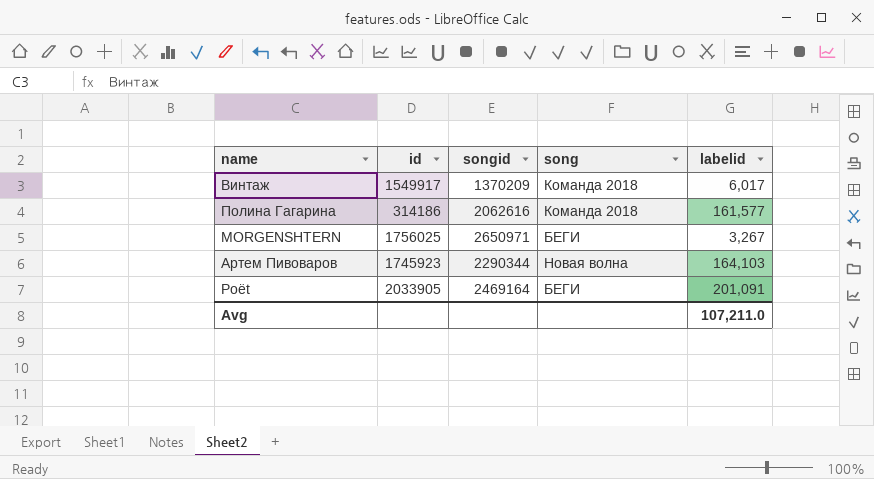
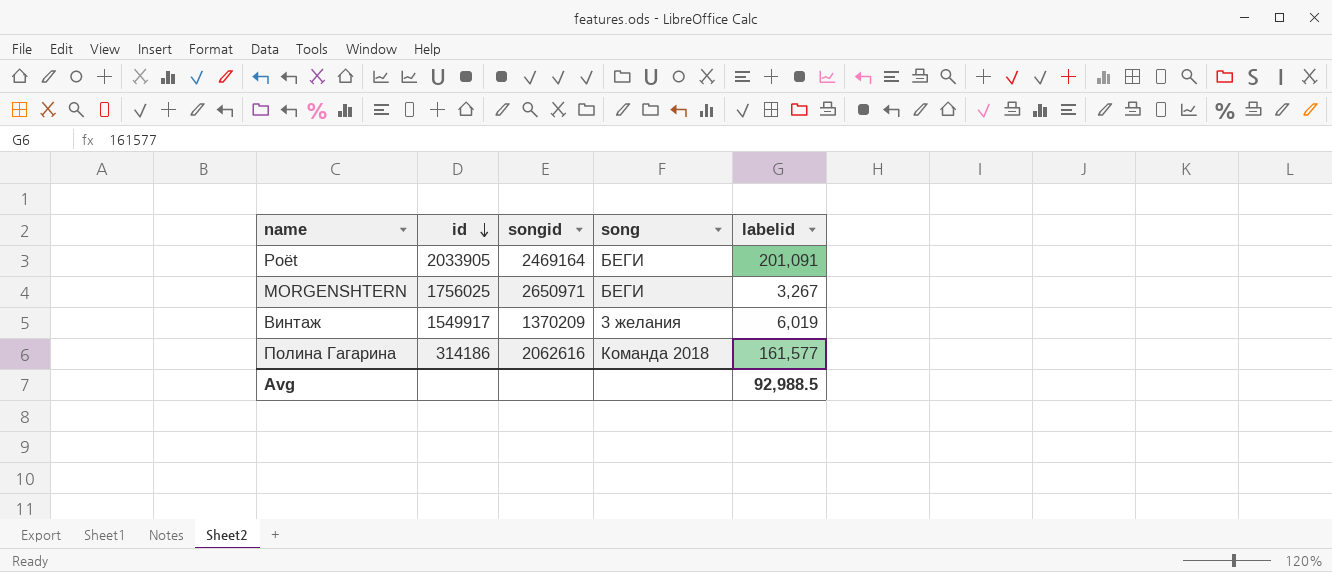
row order: none -> id descending
row Артем Пивоваров: 1745923 | 2290344 | Новая волна | 164,103 -> none
Винтаж | song: Команда 2018 -> 3 желания
Винтаж | labelid: 6,017 -> 6,019
Avg | labelid: 107,211.0 -> 92,988.5

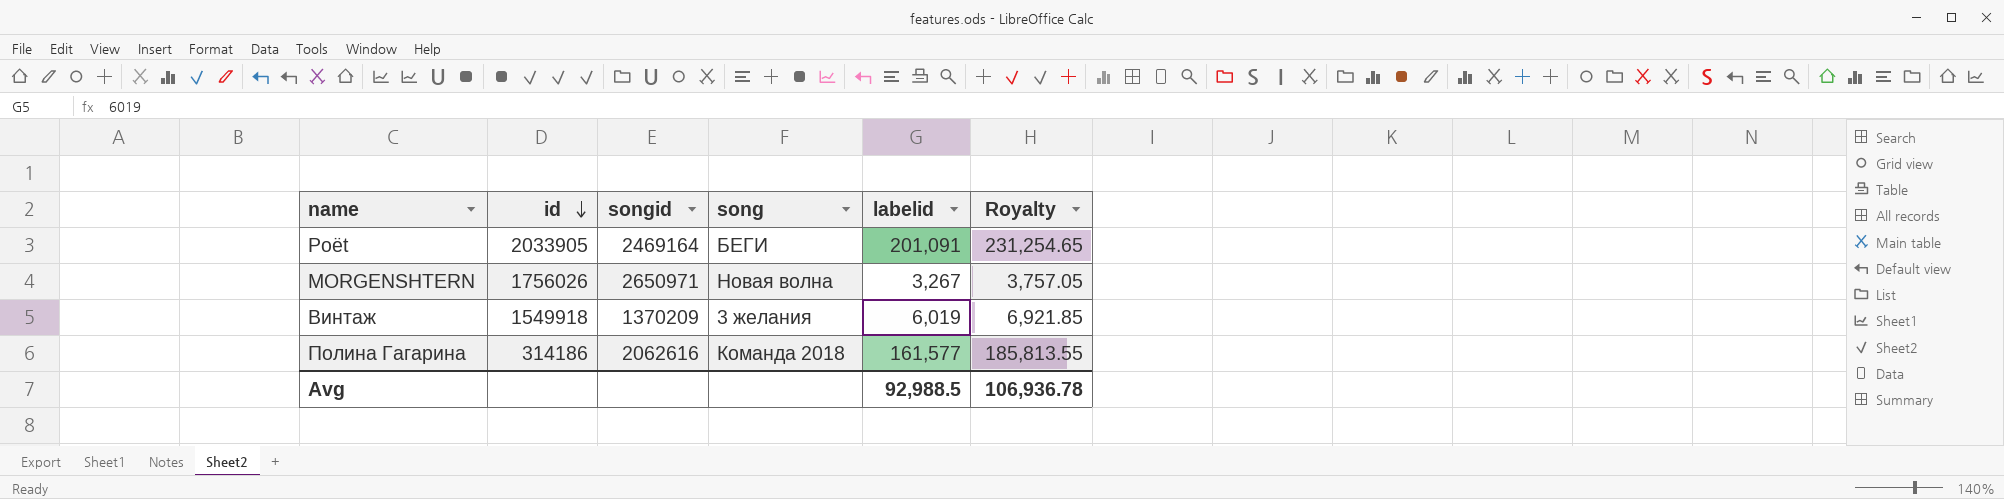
column Royalty | formula: none -> [labelid] * 1.15
MORGENSHTERN | id: 1756025 -> 1756026
MORGENSHTERN | song: БЕГИ -> Новая волна
Винтаж | id: 1549917 -> 1549918

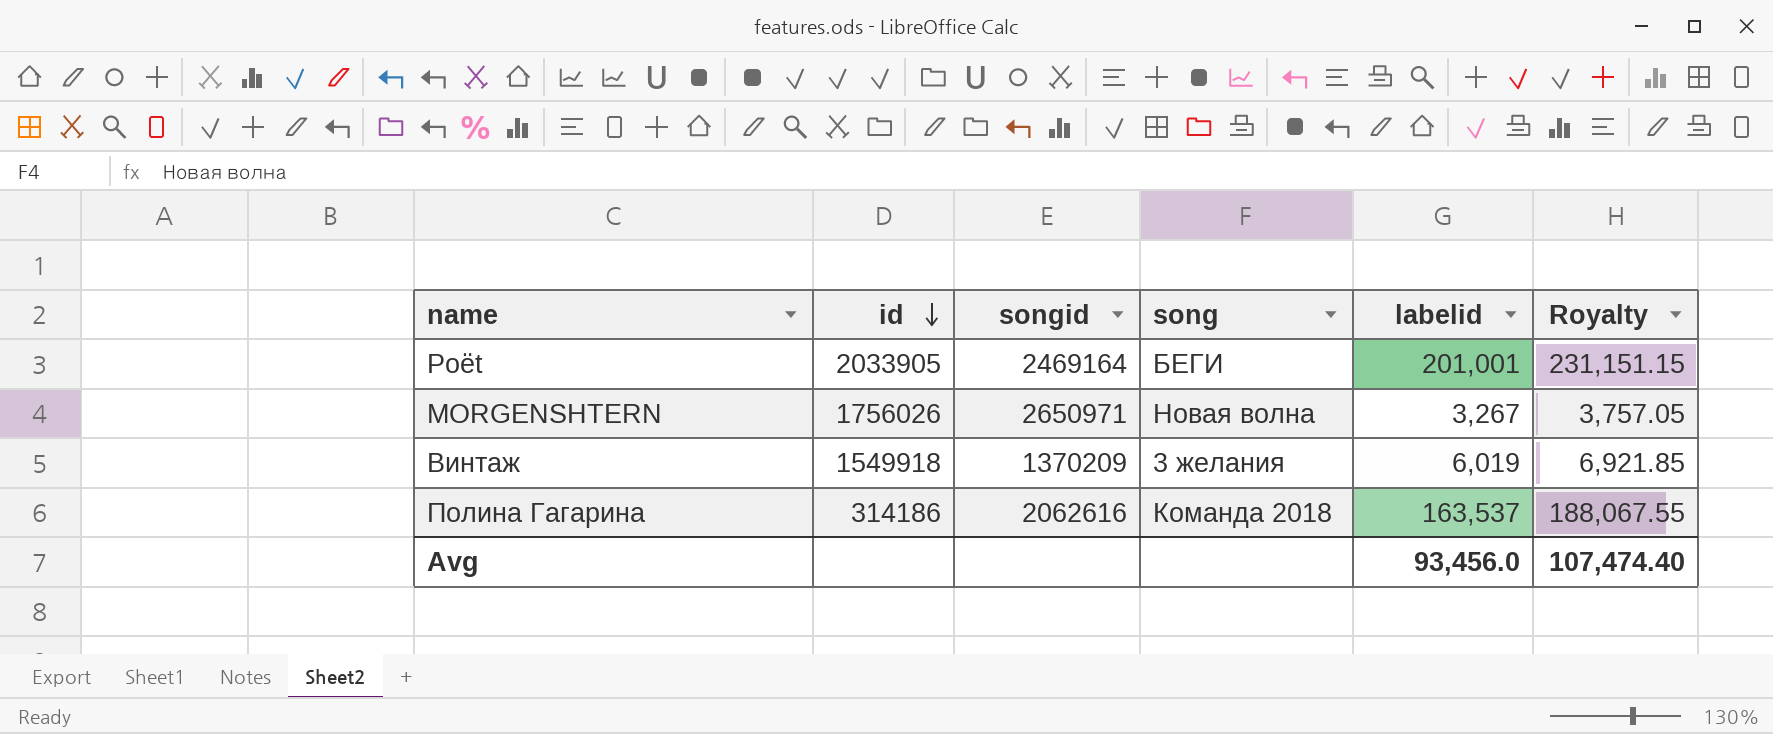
Poët | labelid: 201,091 -> 201,001
Poët | Royalty: 231,254.65 -> 231,151.15
Полина Гагарина | labelid: 161,577 -> 163,537
Полина Гагарина | Royalty: 185,813.55 -> 188,067.55
Avg | labelid: 92,988.5 -> 93,456.0
Avg | Royalty: 106,936.78 -> 107,474.40

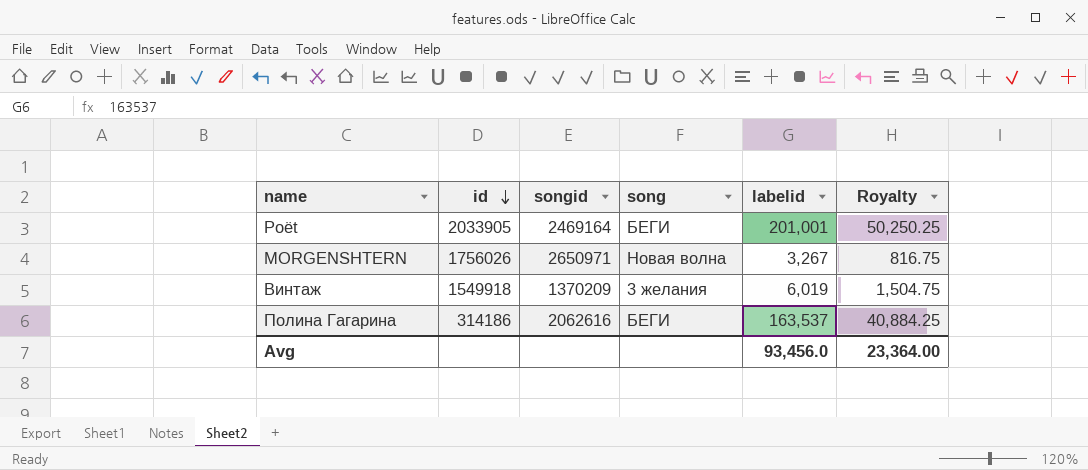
column Royalty | formula: [labelid] * 1.15 -> [labelid] * 0.25
Полина Гагарина | song: Команда 2018 -> БЕГИ
Avg | Royalty: 107,474.40 -> 23,364.00

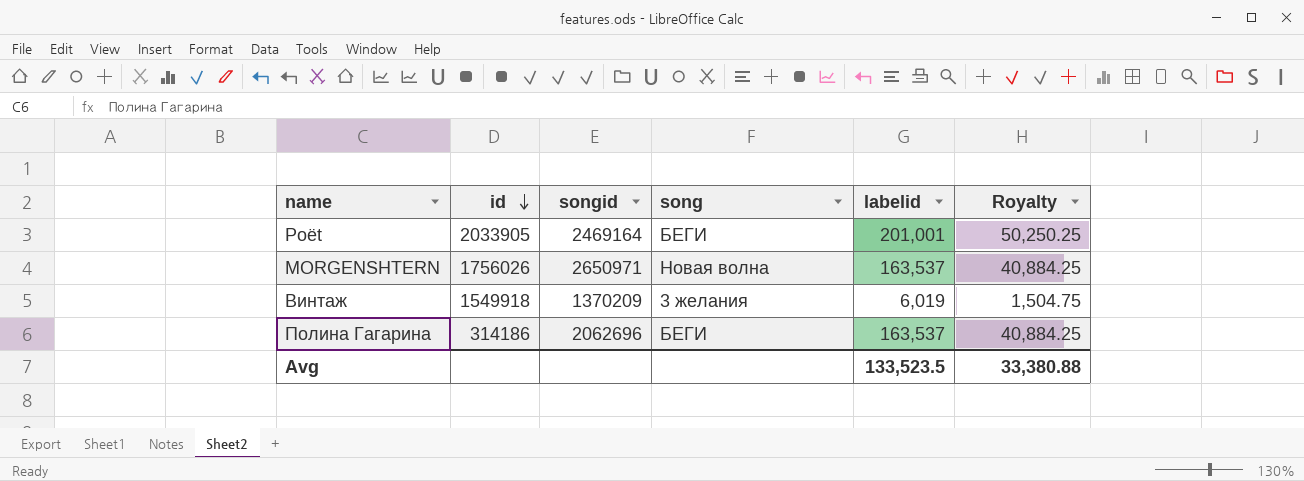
MORGENSHTERN | labelid: 3,267 -> 163,537
MORGENSHTERN | Royalty: 816.75 -> 40,884.25
Полина Гагарина | songid: 2062616 -> 2062696
Avg | labelid: 93,456.0 -> 133,523.5
Avg | Royalty: 23,364.00 -> 33,380.88

